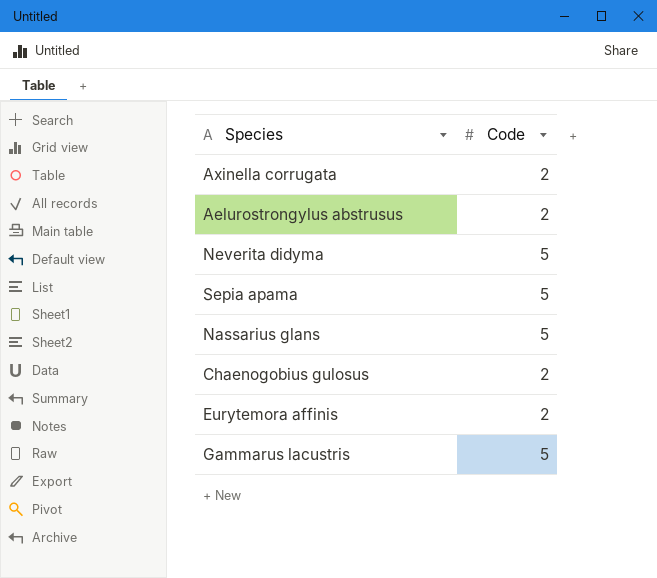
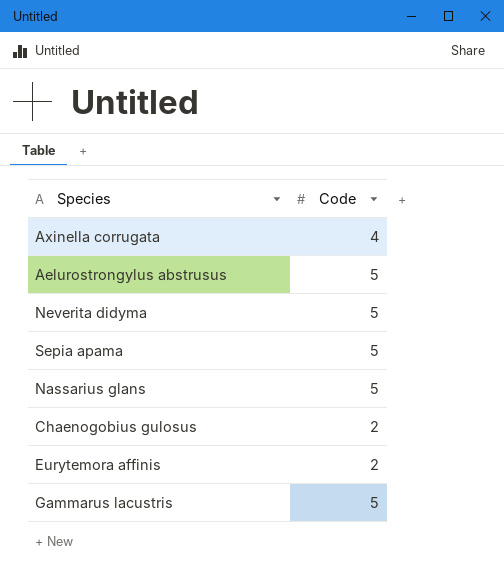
Axinella corrugata | Code: 2 -> 4
Aelurostrongylus abstrusus | Code: 2 -> 5

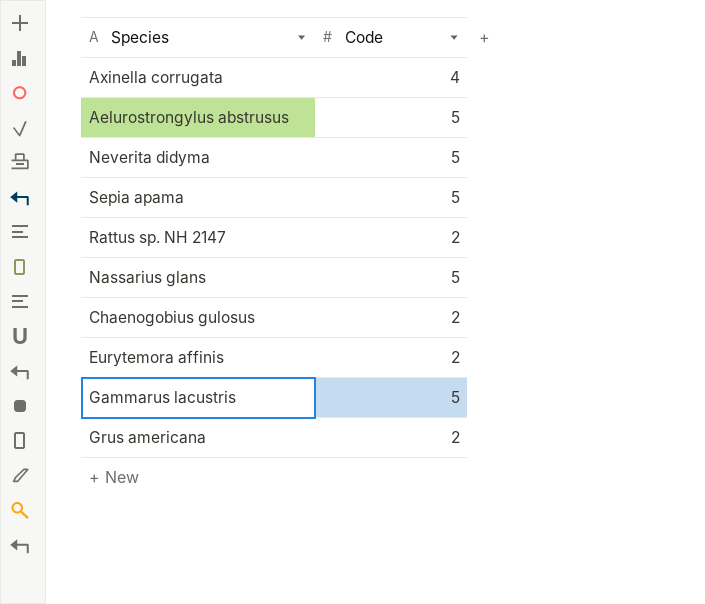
row Rattus sp. NH 2147: none -> 2
row Grus americana: none -> 2

